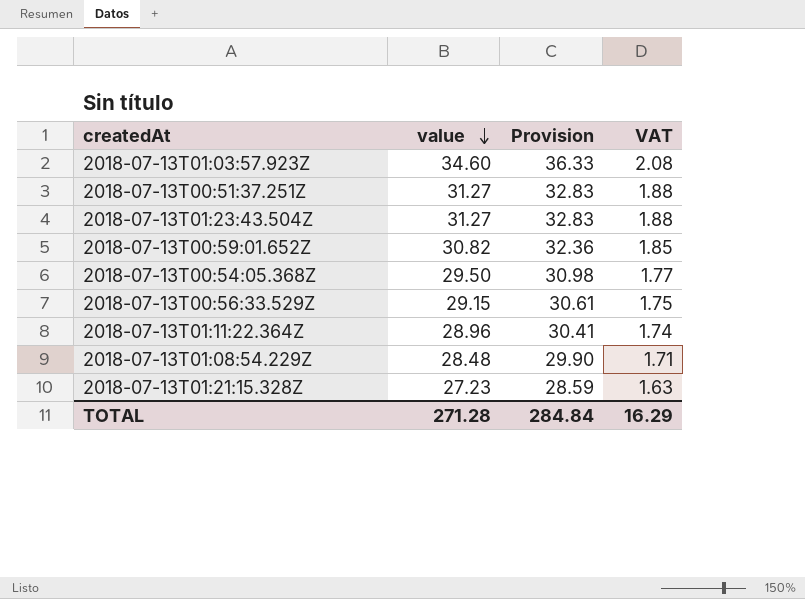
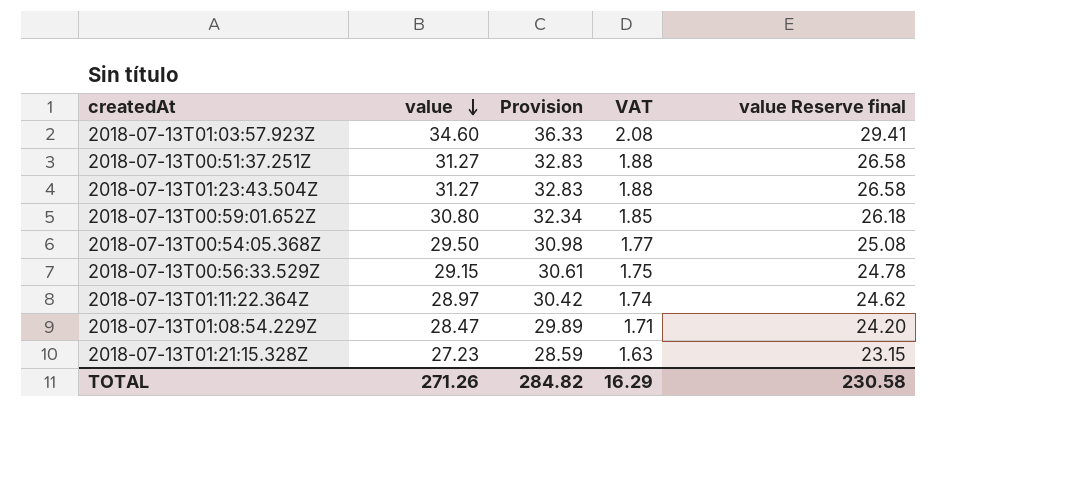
column value Reserve final | formula: none -> [value] * 0.85
2018-07-13T00:59:01.652Z | value: 30.82 -> 30.80
2018-07-13T00:59:01.652Z | Provision: 32.36 -> 32.34
2018-07-13T01:11:22.364Z | value: 28.96 -> 28.97
2018-07-13T01:11:22.364Z | Provision: 30.41 -> 30.42
2018-07-13T01:08:54.229Z | value: 28.48 -> 28.47
2018-07-13T01:08:54.229Z | Provision: 29.90 -> 29.89
TOTAL | value: 271.28 -> 271.26
TOTAL | Provision: 284.84 -> 284.82

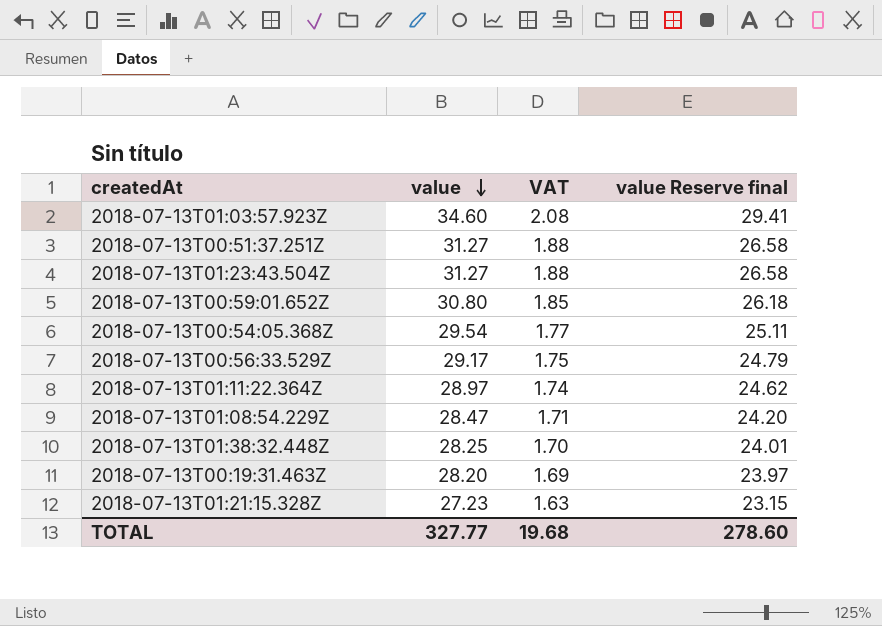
column Provision | formula: [value] * 1.05 -> none
2018-07-13T00:54:05.368Z | value: 29.50 -> 29.54
2018-07-13T00:54:05.368Z | value Reserve final: 25.08 -> 25.11
2018-07-13T00:56:33.529Z | value: 29.15 -> 29.17
2018-07-13T00:56:33.529Z | value Reserve final: 24.78 -> 24.79
row 2018-07-13T01:38:32.448Z: none -> 28.25 | 1.70 | 24.01
row 2018-07-13T00:19:31.463Z: none -> 28.20 | 1.69 | 23.97
TOTAL | value: 271.26 -> 327.77
TOTAL | VAT: 16.29 -> 19.68
TOTAL | value Reserve final: 230.58 -> 278.60

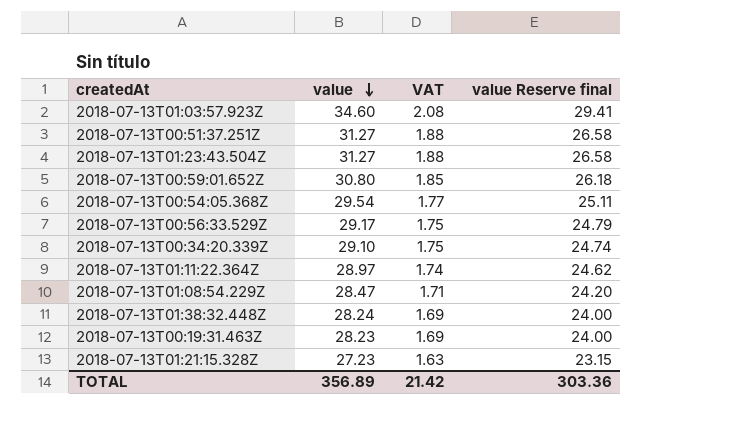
row 2018-07-13T00:34:20.339Z: none -> 29.10 | 1.75 | 24.74
2018-07-13T01:38:32.448Z | value: 28.25 -> 28.24
2018-07-13T01:38:32.448Z | VAT: 1.70 -> 1.69
2018-07-13T01:38:32.448Z | value Reserve final: 24.01 -> 24.00
2018-07-13T00:19:31.463Z | value: 28.20 -> 28.23
2018-07-13T00:19:31.463Z | value Reserve final: 23.97 -> 24.00
TOTAL | value: 327.77 -> 356.89
TOTAL | VAT: 19.68 -> 21.42
TOTAL | value Reserve final: 278.60 -> 303.36

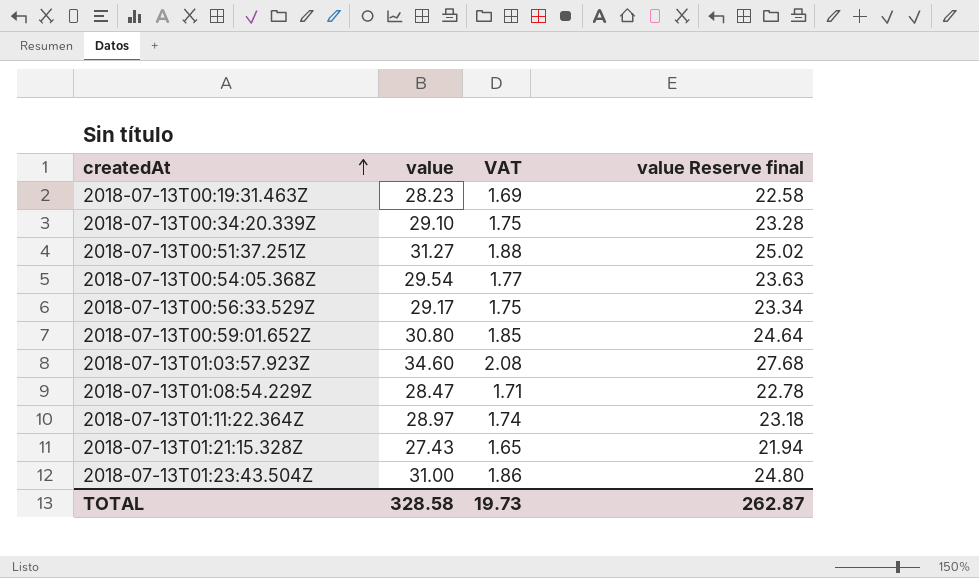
row order: value descending -> createdAt ascending
column value Reserve final | formula: [value] * 0.85 -> [value] * 0.8
row 2018-07-13T01:38:32.448Z: 28.24 | 1.69 | 24.00 -> none
2018-07-13T01:21:15.328Z | value: 27.23 -> 27.43
2018-07-13T01:21:15.328Z | VAT: 1.63 -> 1.65
2018-07-13T01:23:43.504Z | value: 31.27 -> 31.00
2018-07-13T01:23:43.504Z | VAT: 1.88 -> 1.86
TOTAL | value: 356.89 -> 328.58
TOTAL | VAT: 21.42 -> 19.73
TOTAL | value Reserve final: 303.36 -> 262.87

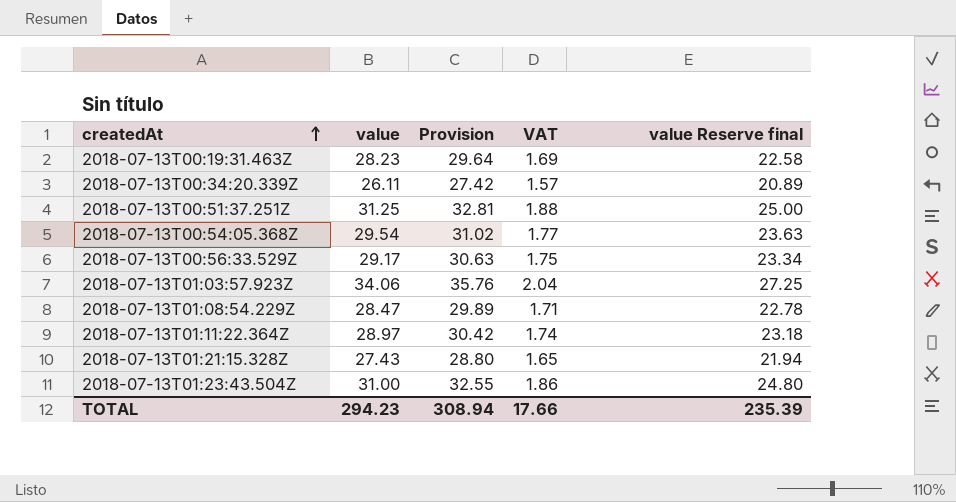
column Provision | formula: none -> [value] * 1.05
row 2018-07-13T00:59:01.652Z: 30.80 | 1.85 | 24.64 -> none
2018-07-13T00:34:20.339Z | value: 29.10 -> 26.11
2018-07-13T00:34:20.339Z | VAT: 1.75 -> 1.57
2018-07-13T00:34:20.339Z | value Reserve final: 23.28 -> 20.89
2018-07-13T00:51:37.251Z | value: 31.27 -> 31.25
2018-07-13T00:51:37.251Z | value Reserve final: 25.02 -> 25.00
2018-07-13T01:03:57.923Z | value: 34.60 -> 34.06
2018-07-13T01:03:57.923Z | VAT: 2.08 -> 2.04
2018-07-13T01:03:57.923Z | value Reserve final: 27.68 -> 27.25
TOTAL | value: 328.58 -> 294.23
TOTAL | VAT: 19.73 -> 17.66
TOTAL | value Reserve final: 262.87 -> 235.39

